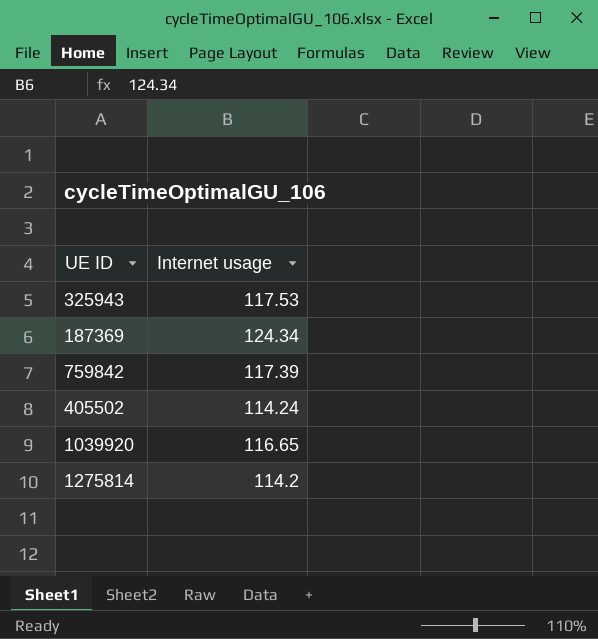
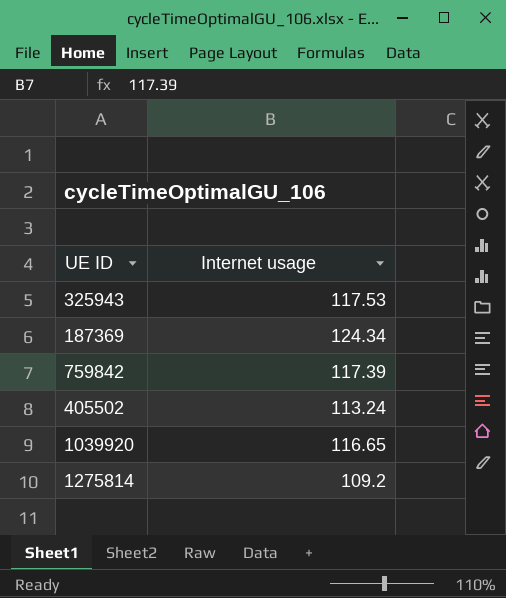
405502 | Internet usage: 114.24 -> 113.24
1275814 | Internet usage: 114.2 -> 109.2

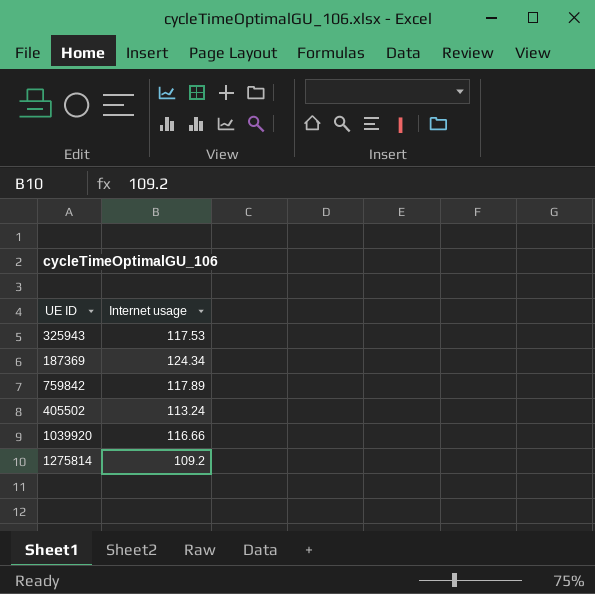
759842 | Internet usage: 117.39 -> 117.89
1039920 | Internet usage: 116.65 -> 116.66

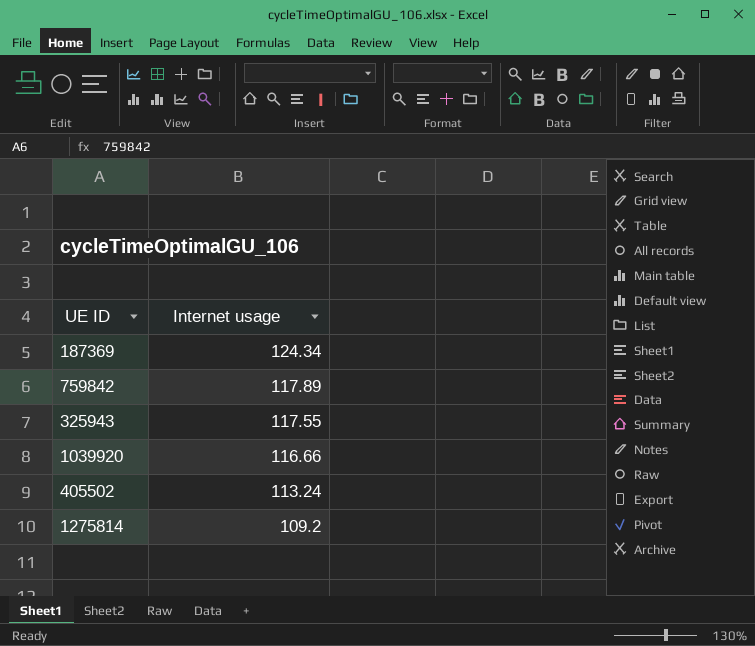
row order: none -> Internet usage descending
325943 | Internet usage: 117.53 -> 117.55

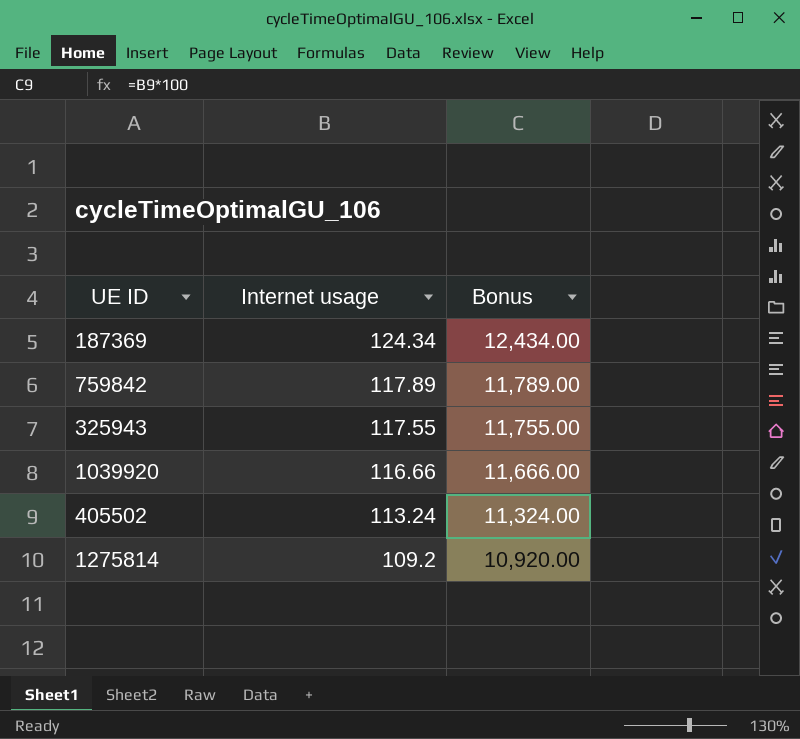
column Bonus | formula: none -> [Internet usage] * 100

